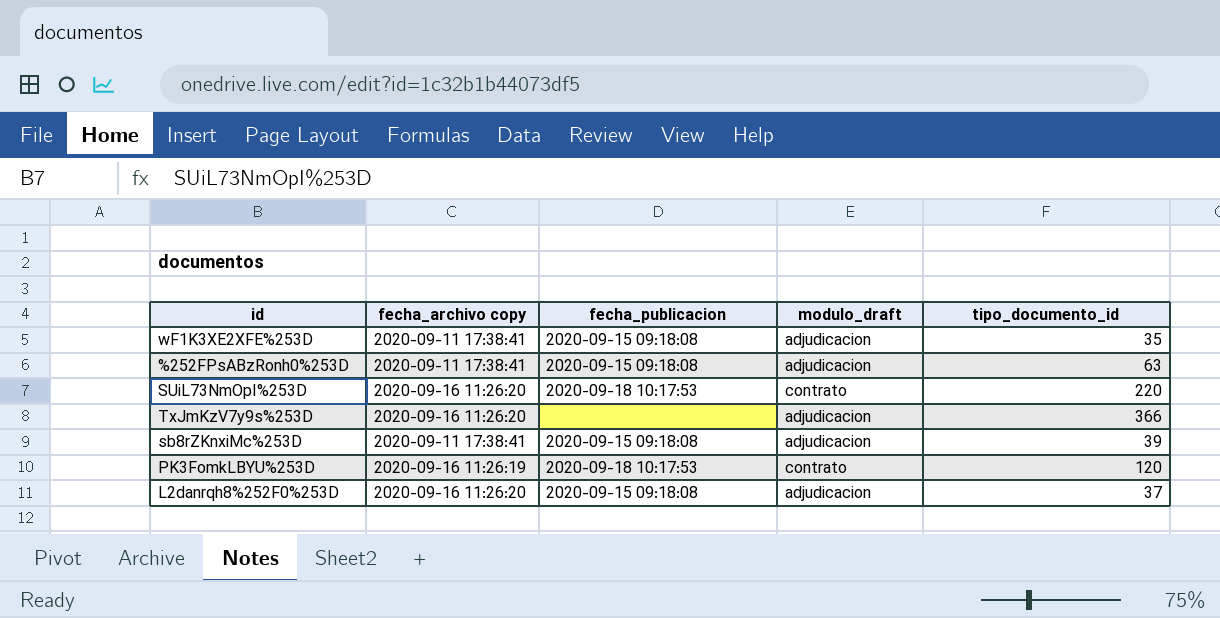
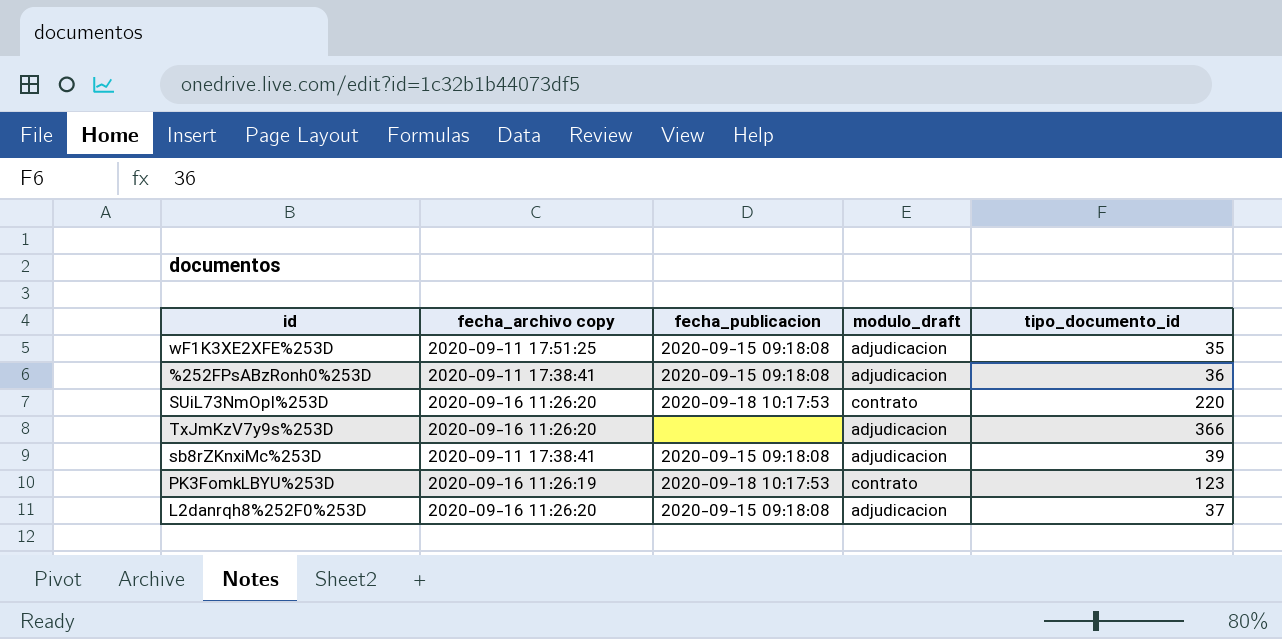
wF1K3XE2XFE%253D | fecha_archivo copy: 2020-09-11 17:38:41 -> 2020-09-11 17:51:25
%252FPsABzRonh0%253D | tipo_documento_id: 63 -> 36
PK3FomkLBYU%253D | tipo_documento_id: 120 -> 123

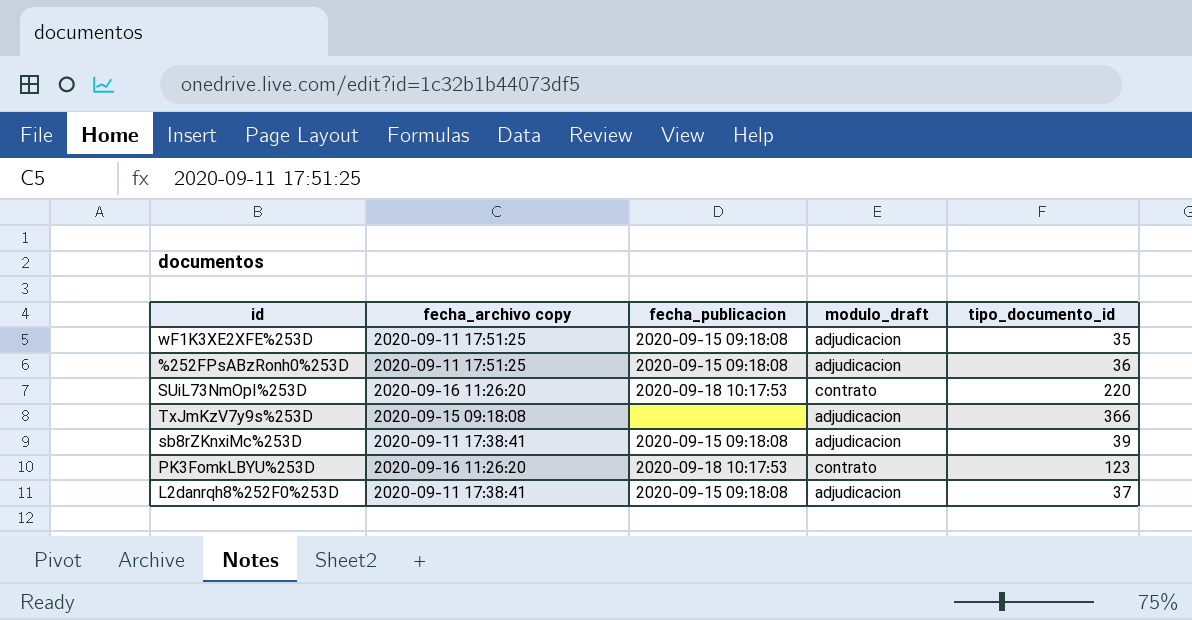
%252FPsABzRonh0%253D | fecha_archivo copy: 2020-09-11 17:38:41 -> 2020-09-11 17:51:25
TxJmKzV7y9s%253D | fecha_archivo copy: 2020-09-16 11:26:20 -> 2020-09-15 09:18:08
PK3FomkLBYU%253D | fecha_archivo copy: 2020-09-16 11:26:19 -> 2020-09-16 11:26:20
L2danrqh8%252F0%253D | fecha_archivo copy: 2020-09-16 11:26:20 -> 2020-09-11 17:38:41

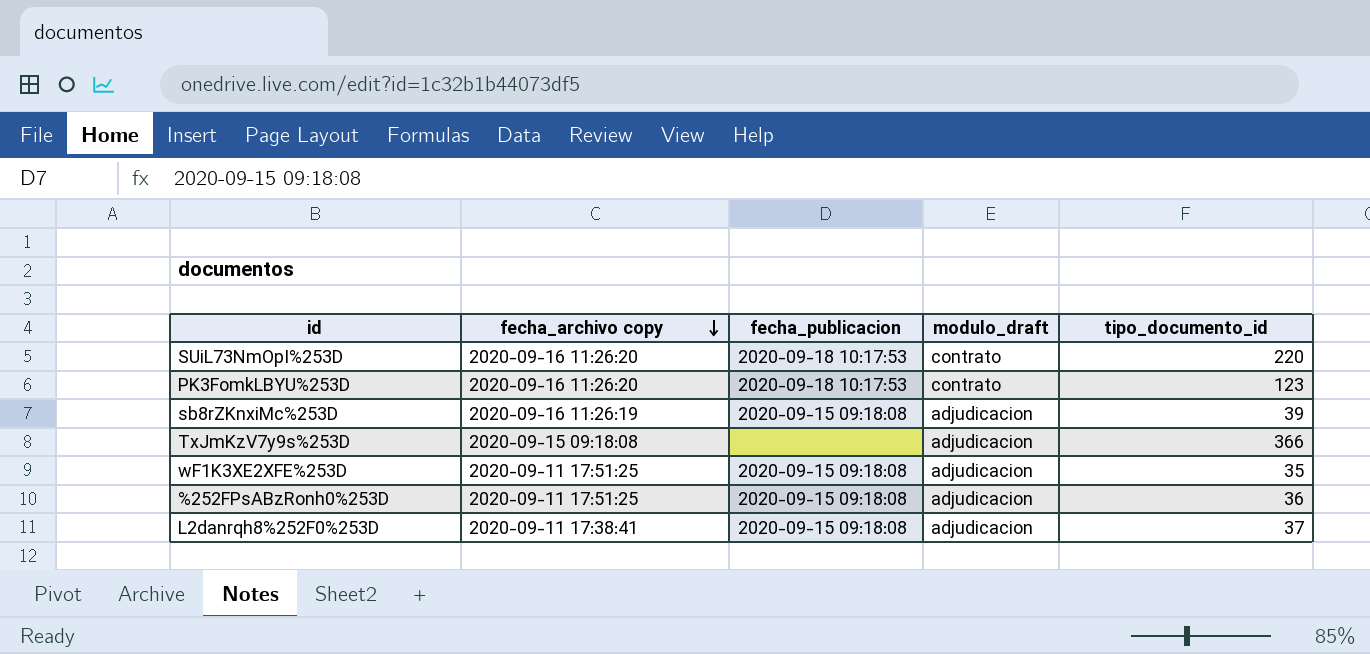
row order: none -> fecha_archivo copy descending
sb8rZKnxiMc%253D | fecha_archivo copy: 2020-09-11 17:38:41 -> 2020-09-16 11:26:19

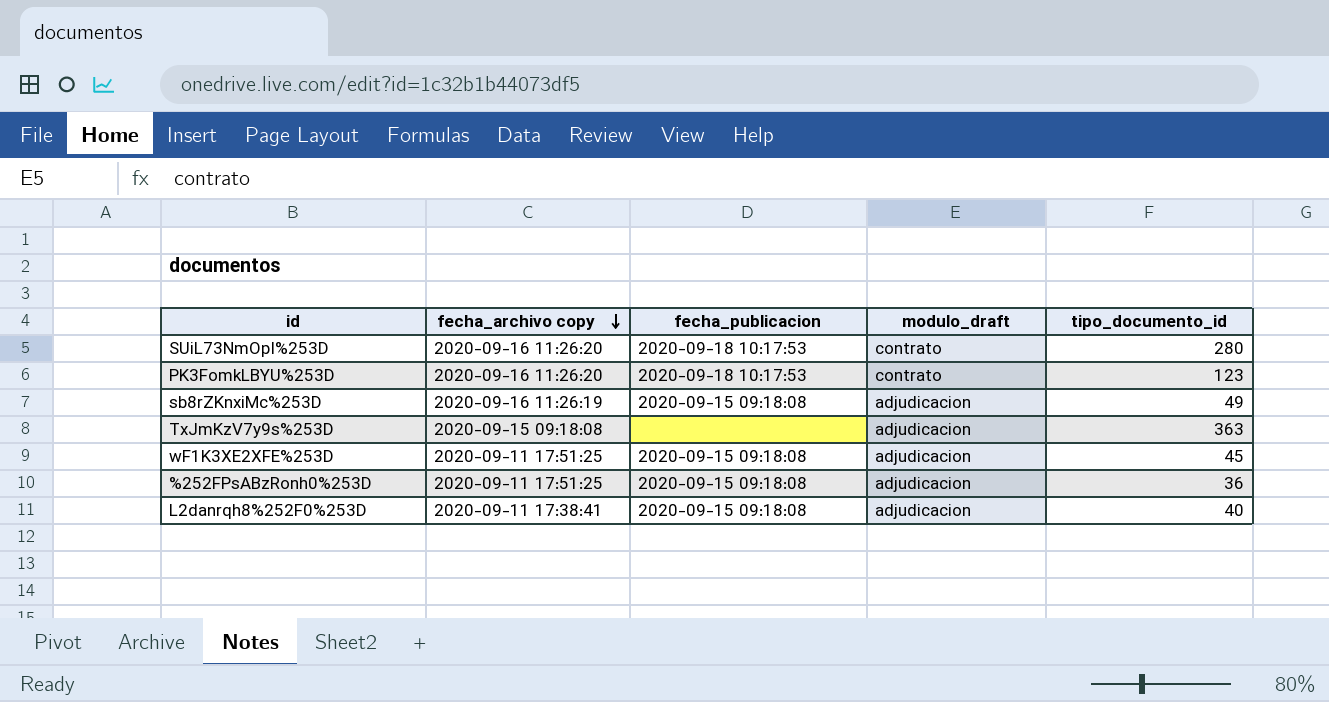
SUiL73NmOpI%253D | tipo_documento_id: 220 -> 280
sb8rZKnxiMc%253D | tipo_documento_id: 39 -> 49
TxJmKzV7y9s%253D | tipo_documento_id: 366 -> 363
wF1K3XE2XFE%253D | tipo_documento_id: 35 -> 45
L2danrqh8%252F0%253D | tipo_documento_id: 37 -> 40

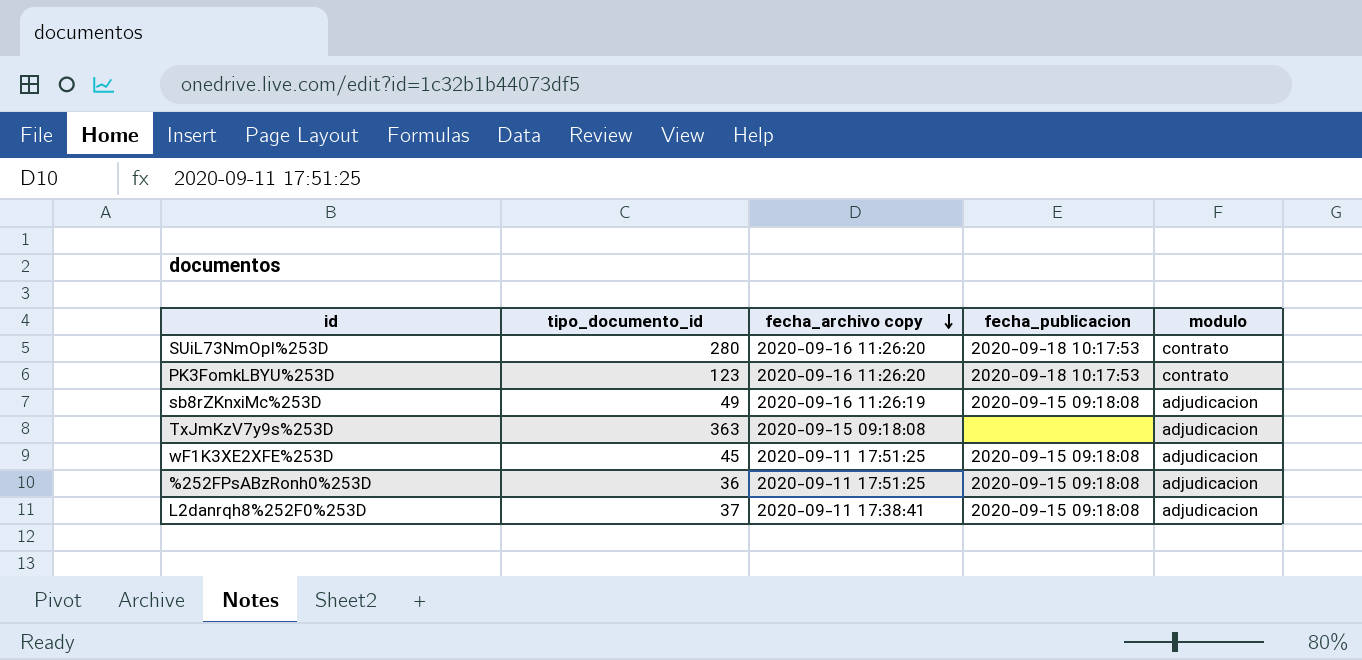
column tipo_documento_id | position: 5 -> 2
column name: modulo_draft -> modulo
L2danrqh8%252F0%253D | tipo_documento_id: 40 -> 37

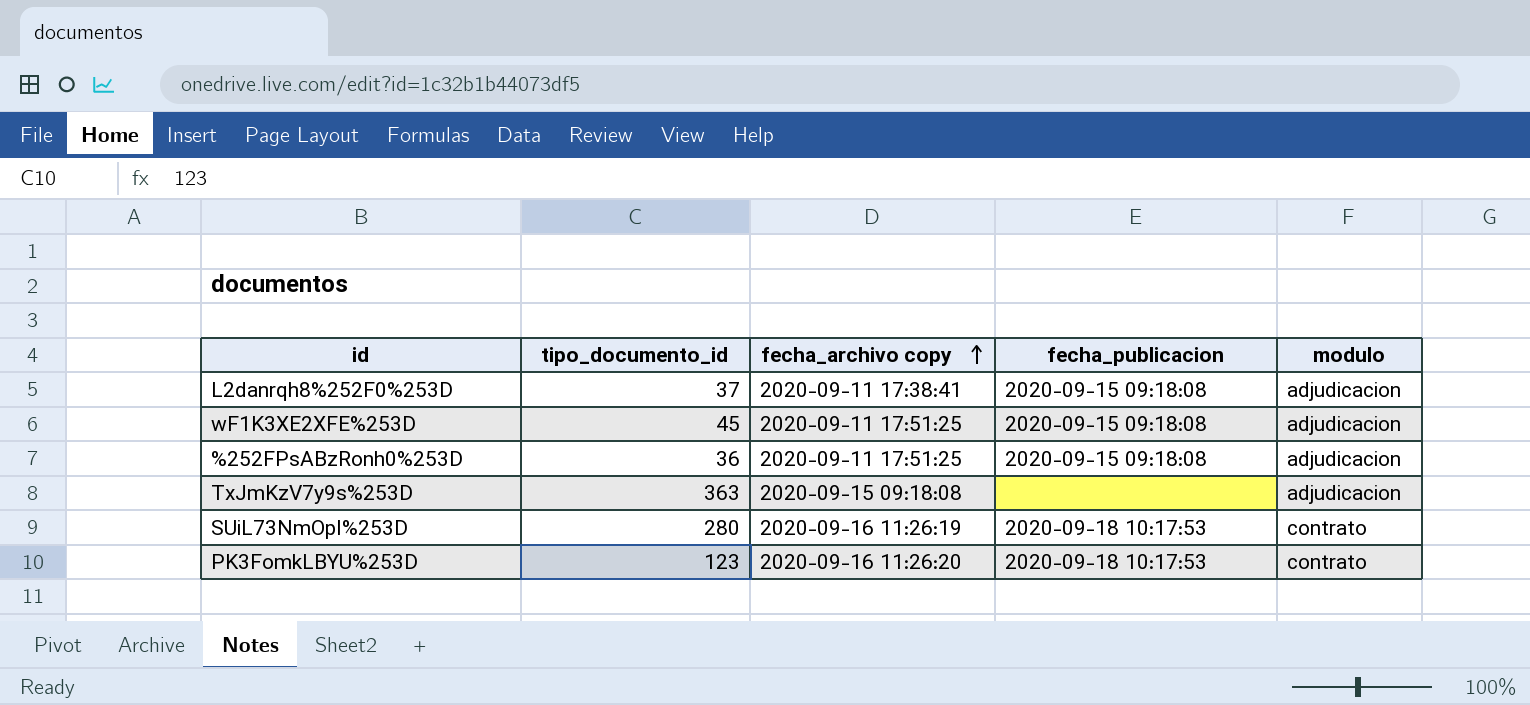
row order: fecha_archivo copy descending -> fecha_archivo copy ascending
row sb8rZKnxiMc%253D: 49 | 2020-09-16 11:26:19 | 2020-09-15 09:18:08 | adjudicacion -> none
SUiL73NmOpI%253D | fecha_archivo copy: 2020-09-16 11:26:20 -> 2020-09-16 11:26:19

